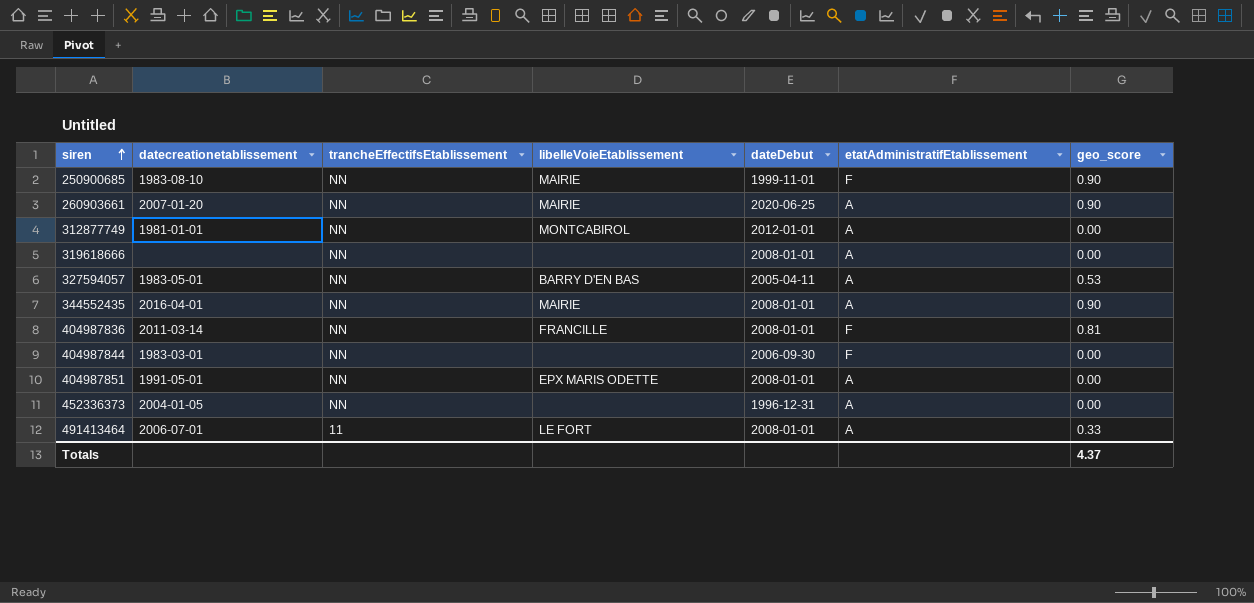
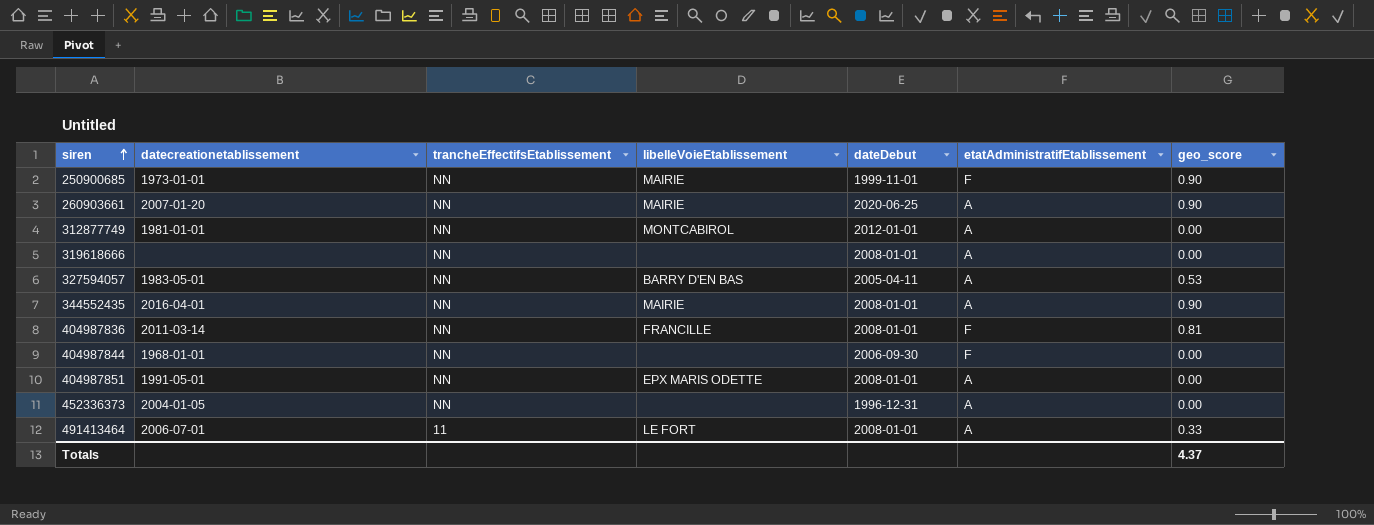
250900685 | datecreationetablissement: 1983-08-10 -> 1973-01-01
404987844 | datecreationetablissement: 1983-03-01 -> 1968-01-01

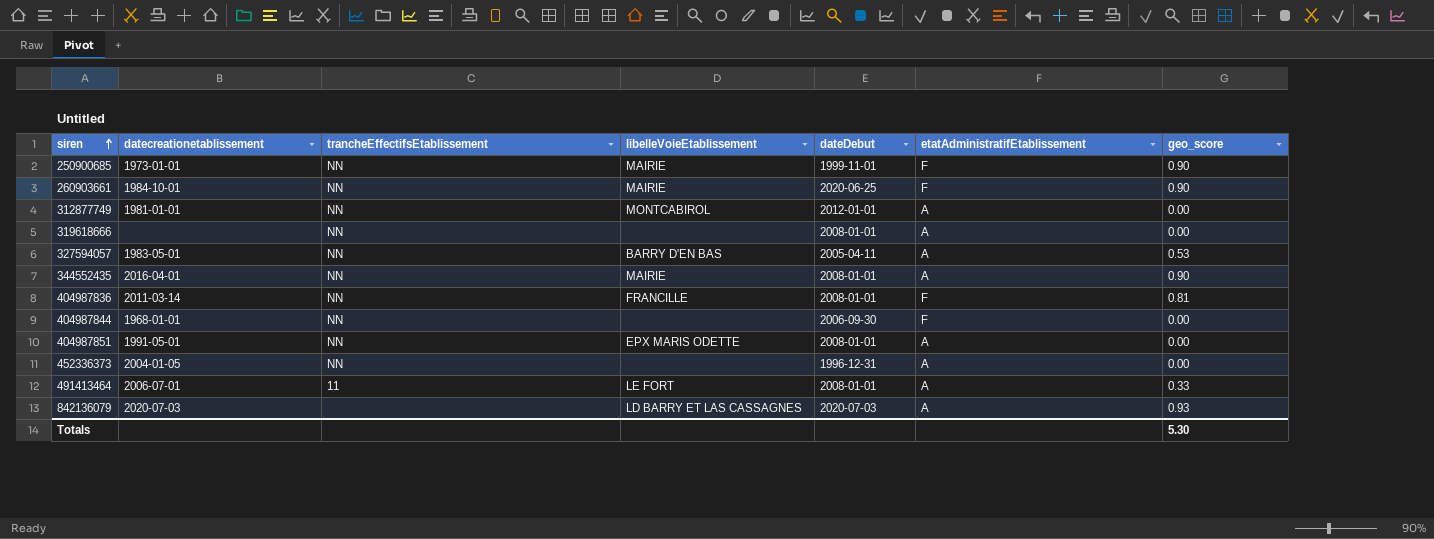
260903661 | datecreationetablissement: 2007-01-20 -> 1984-10-01
260903661 | etatAdministratifEtablissement: A -> F
row 842136079: none -> 2020-07-03 | none | LD BARRY ET LAS CASSAGNES | 2020-07-03 | A | 0.93
Totals | geo_score: 4.37 -> 5.30

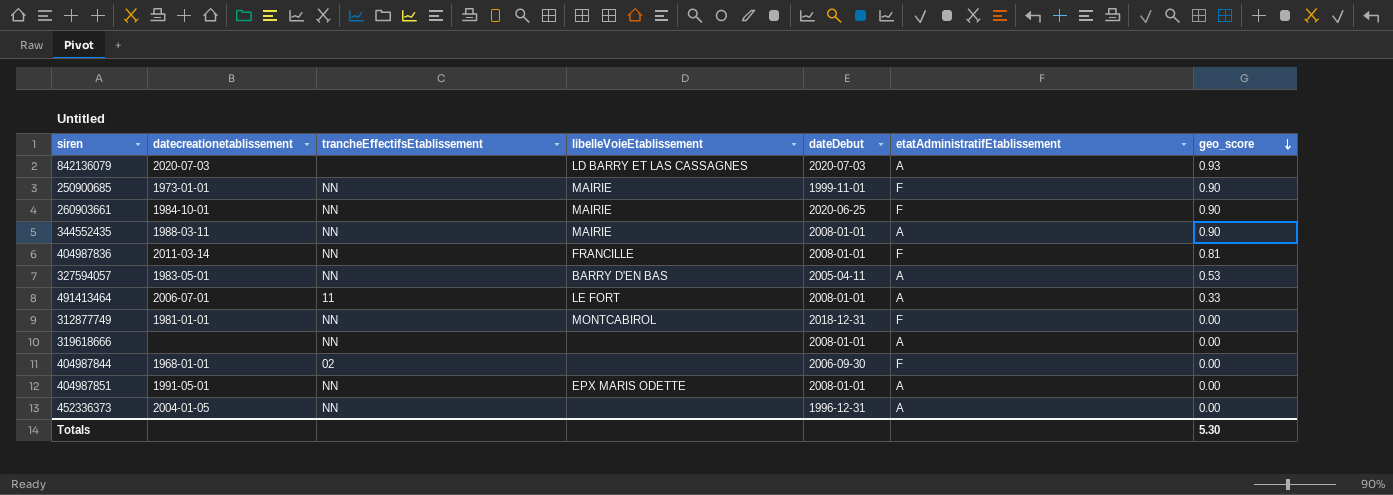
row order: siren ascending -> geo_score descending
344552435 | datecreationetablissement: 2016-04-01 -> 1988-03-11
312877749 | dateDebut: 2012-01-01 -> 2018-12-31
312877749 | etatAdministratifEtablissement: A -> F
404987844 | trancheEffectifsEtablissement: NN -> 02

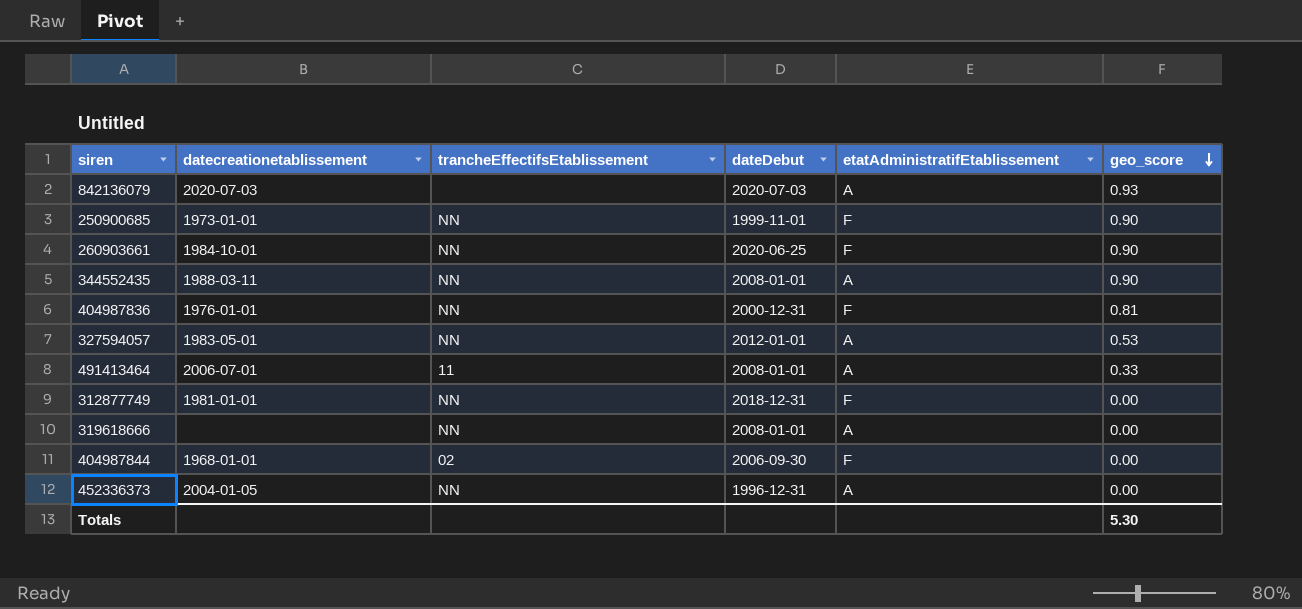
column libelleVoieEtablissement | position: 4 -> none
row 404987851: 1991-05-01 | NN | EPX MARIS ODETTE | 2008-01-01 | A | 0.00 -> none
404987836 | datecreationetablissement: 2011-03-14 -> 1976-01-01
404987836 | dateDebut: 2008-01-01 -> 2000-12-31
327594057 | dateDebut: 2005-04-11 -> 2012-01-01

